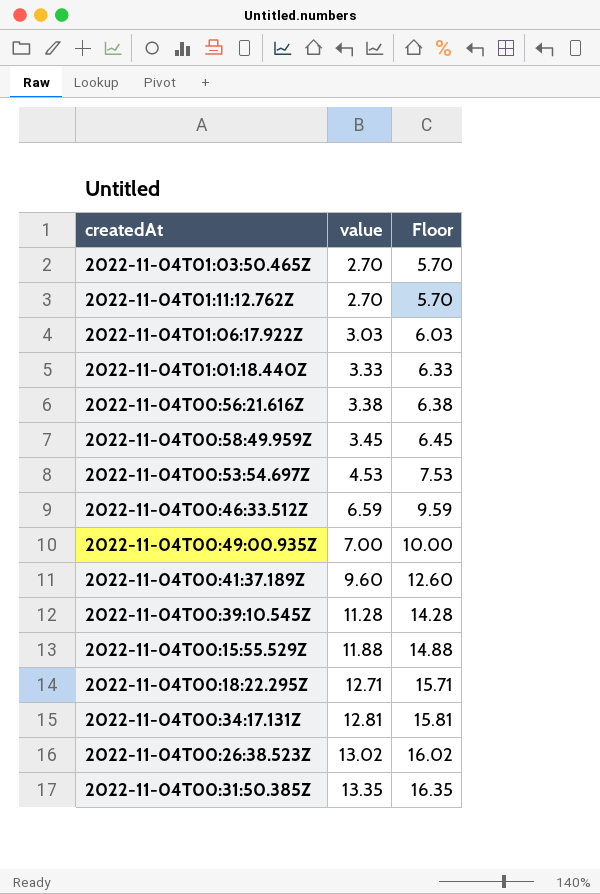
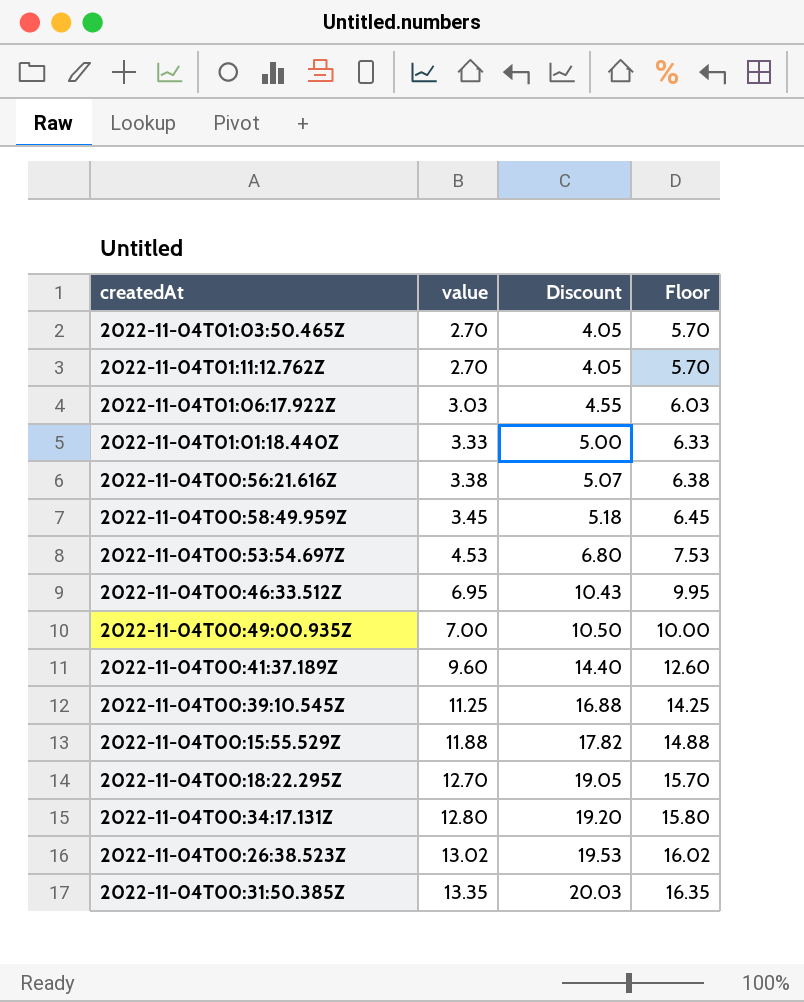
column Discount | formula: none -> [value] * 1.5
2022-11-04T00:46:33.512Z | value: 6.59 -> 6.95
2022-11-04T00:46:33.512Z | Floor: 9.59 -> 9.95
2022-11-04T00:39:10.545Z | value: 11.28 -> 11.25
2022-11-04T00:39:10.545Z | Floor: 14.28 -> 14.25
2022-11-04T00:18:22.295Z | value: 12.71 -> 12.70
2022-11-04T00:18:22.295Z | Floor: 15.71 -> 15.70
2022-11-04T00:34:17.131Z | value: 12.81 -> 12.80
2022-11-04T00:34:17.131Z | Floor: 15.81 -> 15.80

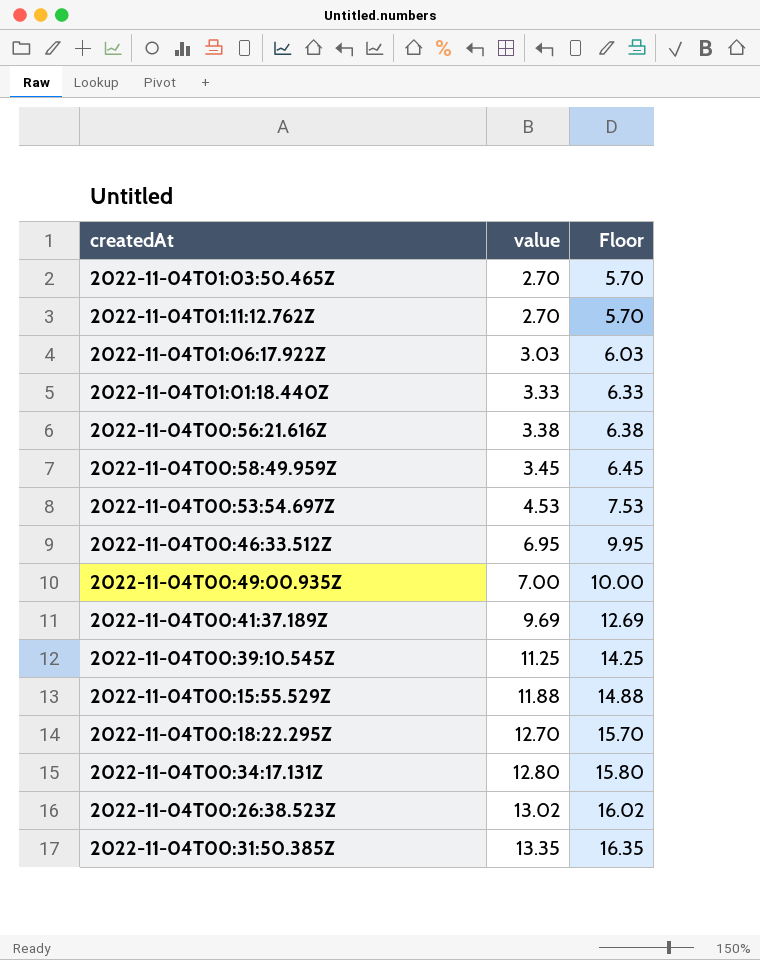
column Discount | formula: [value] * 1.5 -> none
2022-11-04T00:41:37.189Z | value: 9.60 -> 9.69
2022-11-04T00:41:37.189Z | Floor: 12.60 -> 12.69

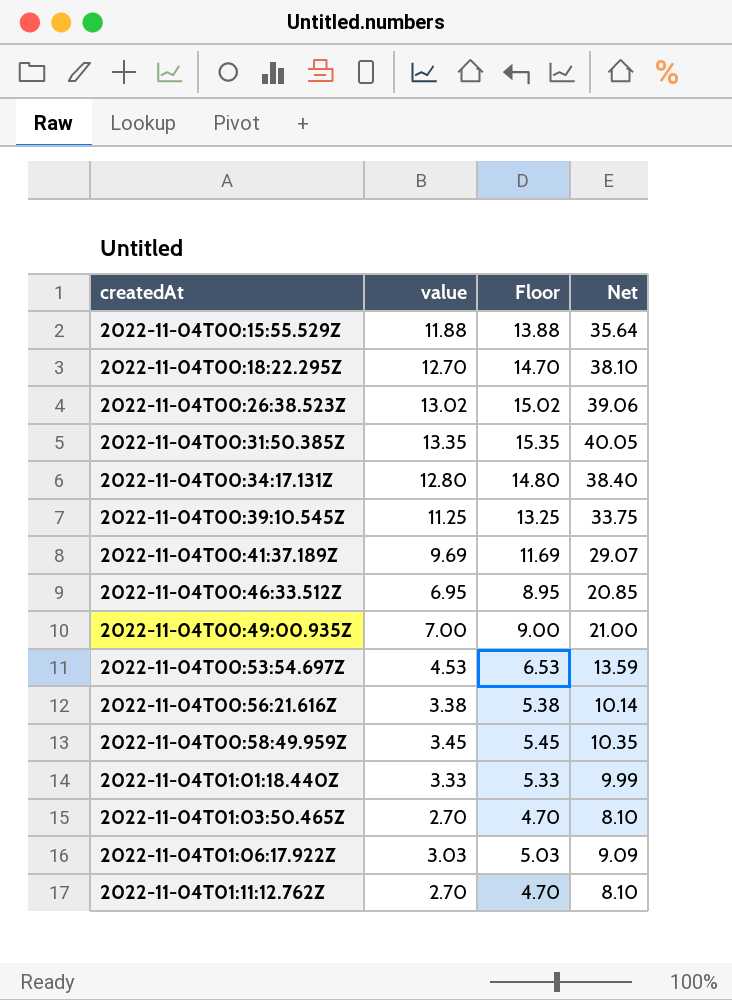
row order: value ascending -> createdAt ascending
column Floor | formula: [value] + 3 -> [value] + 2
column Net | formula: none -> [value] * 3

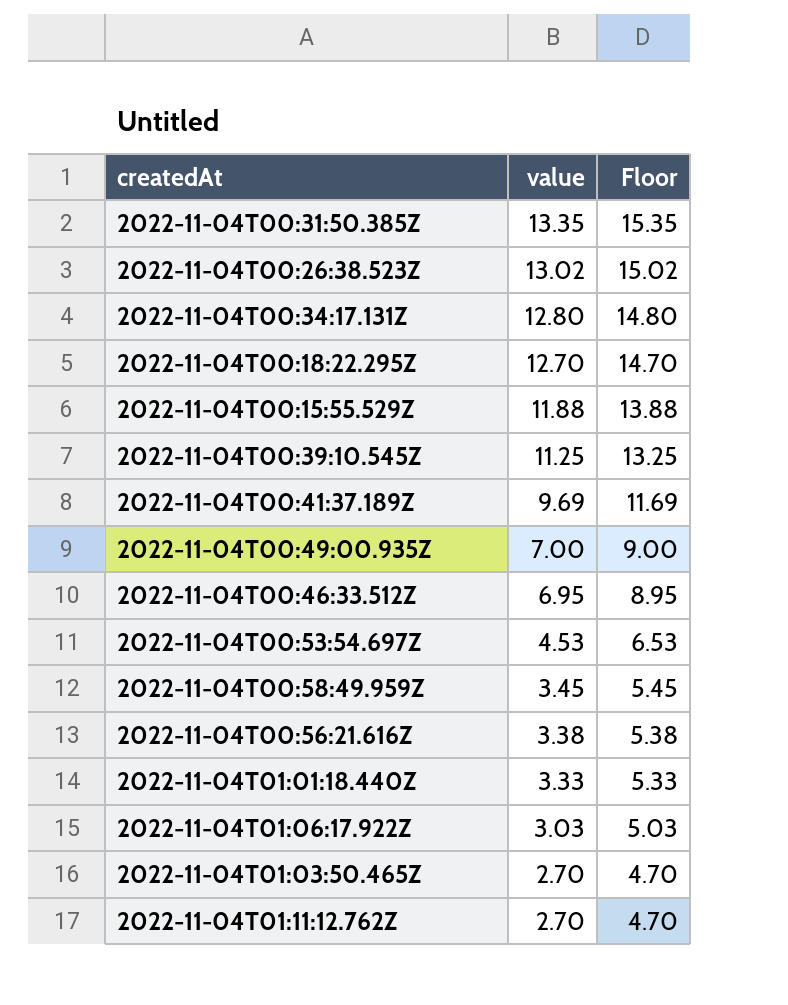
row order: createdAt ascending -> value descending
column Net | formula: [value] * 3 -> none

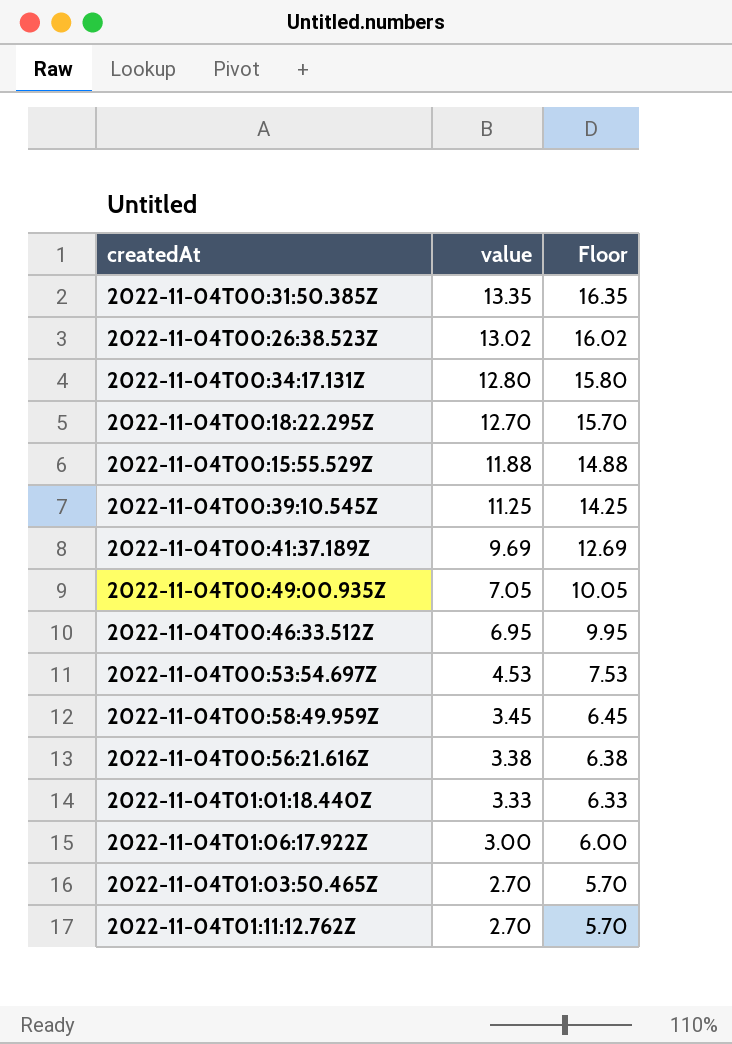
column Floor | formula: [value] + 2 -> [value] + 3
2022-11-04T00:49:00.935Z | value: 7.00 -> 7.05
2022-11-04T01:06:17.922Z | value: 3.03 -> 3.00

